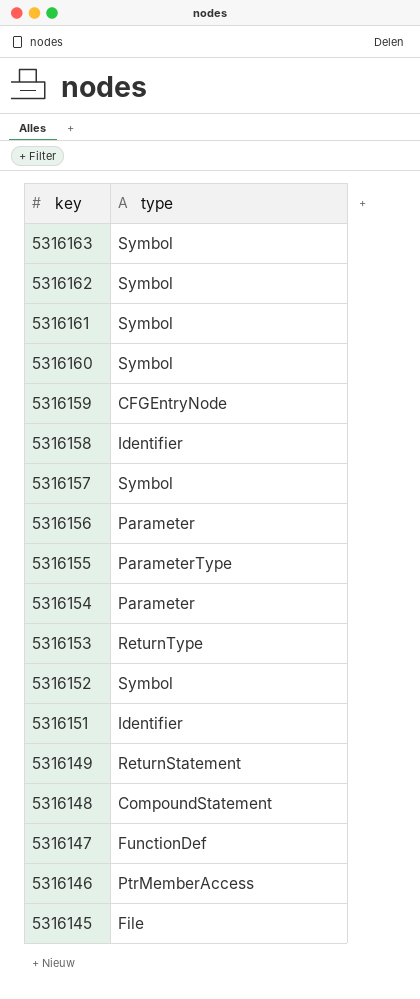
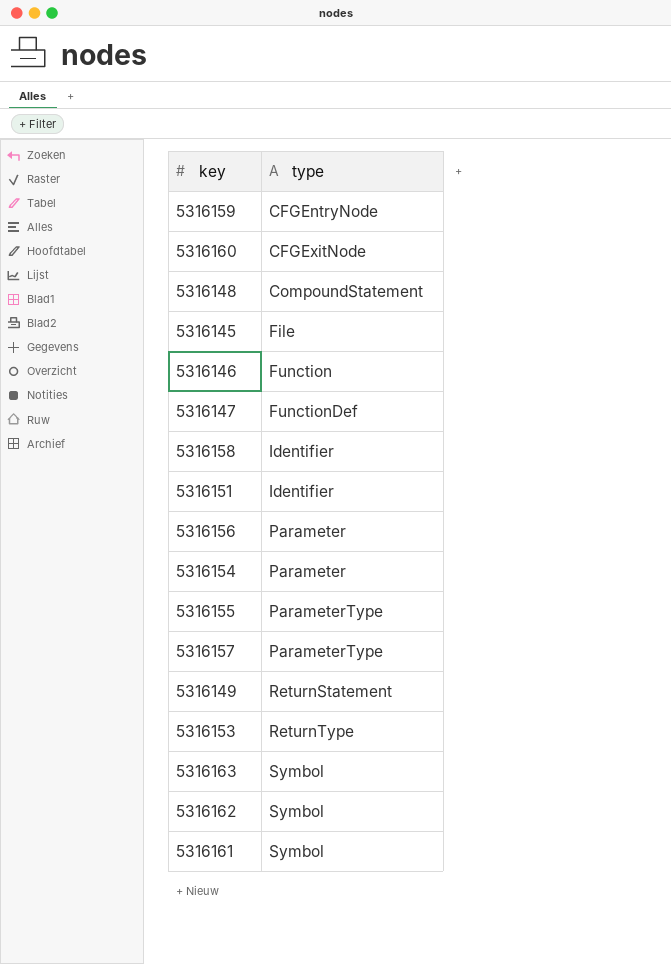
row order: key descending -> type ascending
row 5316152: Symbol -> none
5316160 | type: Symbol -> CFGExitNode
5316146 | type: PtrMemberAccess -> Function
5316157 | type: Symbol -> ParameterType

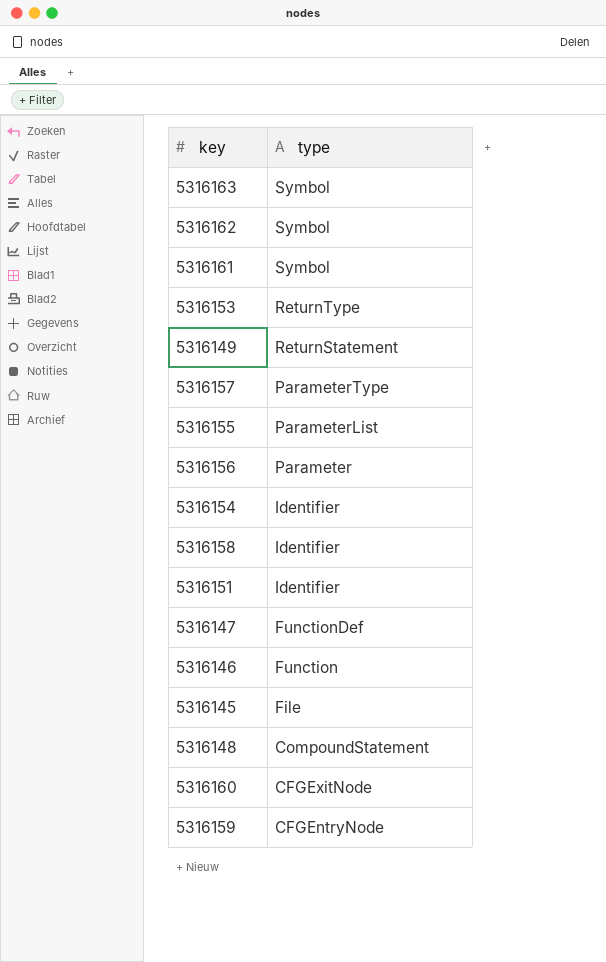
row order: type ascending -> type descending
5316155 | type: ParameterType -> ParameterList
5316154 | type: Parameter -> Identifier

